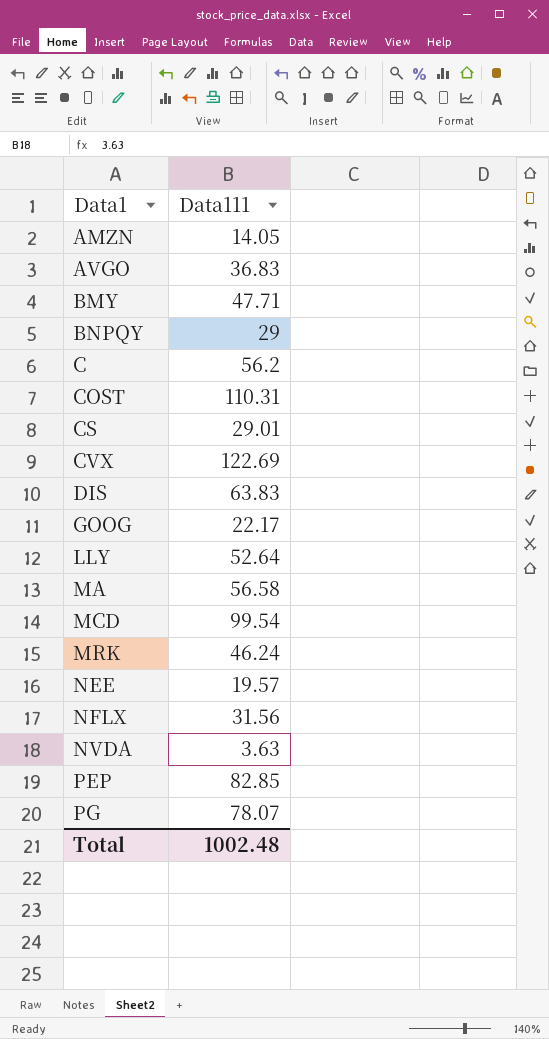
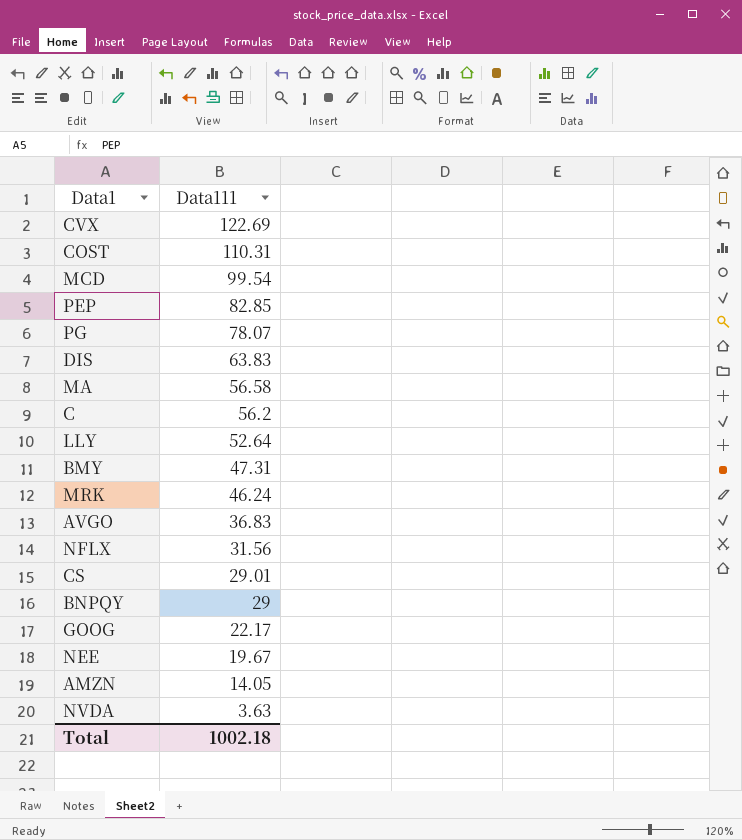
row order: Data1 ascending -> Data111 descending
BMY | Data111: 47.71 -> 47.31
NEE | Data111: 19.57 -> 19.67
Total | Data111: 1002.48 -> 1002.18

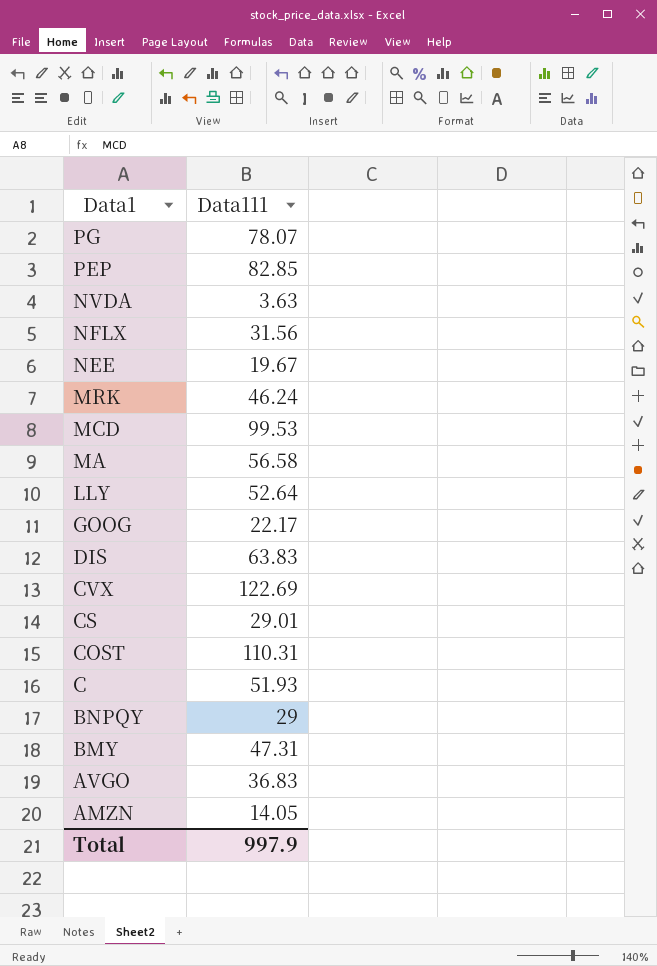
row order: Data111 descending -> Data1 descending
MCD | Data111: 99.54 -> 99.53
C | Data111: 56.2 -> 51.93
Total | Data111: 1002.18 -> 997.9

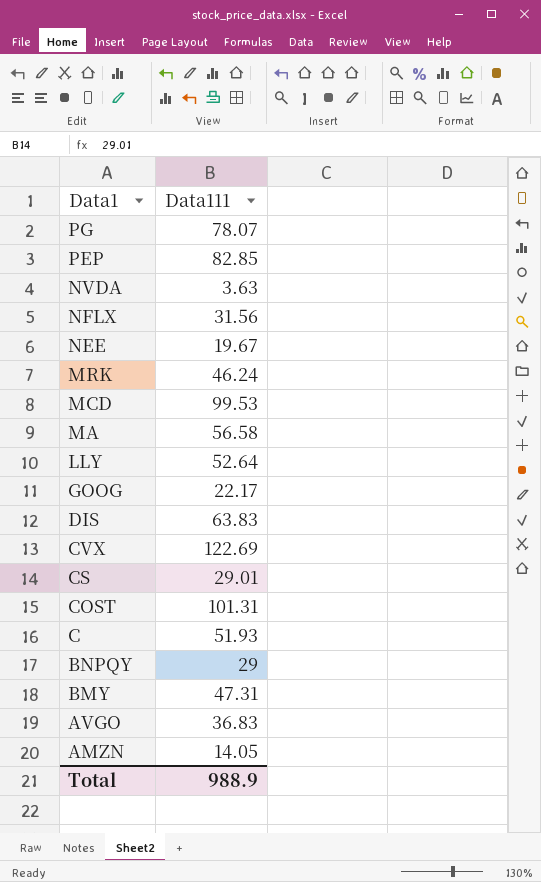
COST | Data111: 110.31 -> 101.31
Total | Data111: 997.9 -> 988.9

